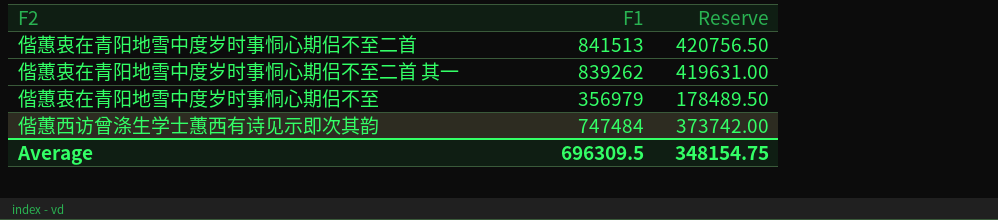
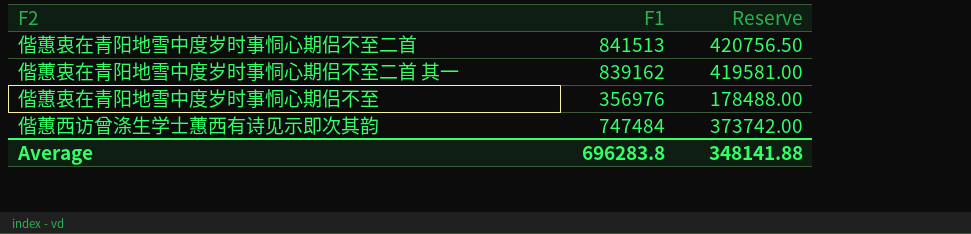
偕蕙衷在青阳地雪中度岁时事恫心期侣不至二首 其一 | F1: 839262 -> 839162
偕蕙衷在青阳地雪中度岁时事恫心期侣不至二首 其一 | Reserve: 419631.00 -> 419581.00
偕蕙衷在青阳地雪中度岁时事恫心期侣不至 | F1: 356979 -> 356976
偕蕙衷在青阳地雪中度岁时事恫心期侣不至 | Reserve: 178489.50 -> 178488.00
Average | F1: 696309.5 -> 696283.8
Average | Reserve: 348154.75 -> 348141.88

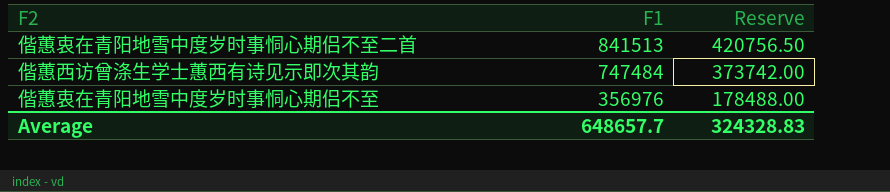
row order: none -> F1 descending
row 偕蕙衷在青阳地雪中度岁时事恫心期侣不至二首 其一: 839162 | 419581.00 -> none
Average | F1: 696283.8 -> 648657.7
Average | Reserve: 348141.88 -> 324328.83

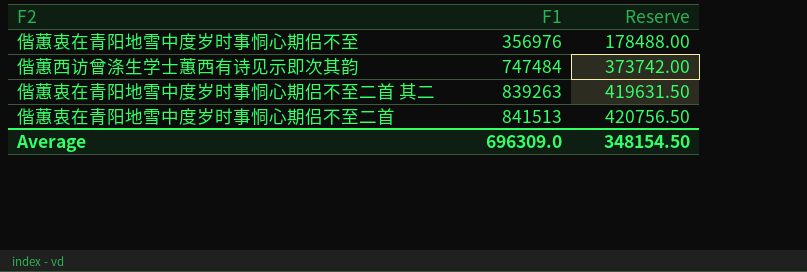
row order: F1 descending -> F1 ascending
row 偕蕙衷在青阳地雪中度岁时事恫心期侣不至二首 其二: none -> 839263 | 419631.50
Average | F1: 648657.7 -> 696309.0
Average | Reserve: 324328.83 -> 348154.50

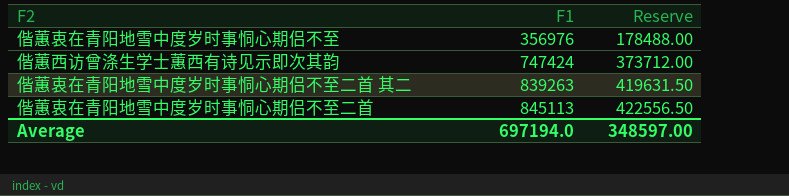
偕蕙西访曾涤生学士蕙西有诗见示即次其韵 | F1: 747484 -> 747424
偕蕙西访曾涤生学士蕙西有诗见示即次其韵 | Reserve: 373742.00 -> 373712.00
偕蕙衷在青阳地雪中度岁时事恫心期侣不至二首 | F1: 841513 -> 845113
偕蕙衷在青阳地雪中度岁时事恫心期侣不至二首 | Reserve: 420756.50 -> 422556.50
Average | F1: 696309.0 -> 697194.0
Average | Reserve: 348154.50 -> 348597.00

